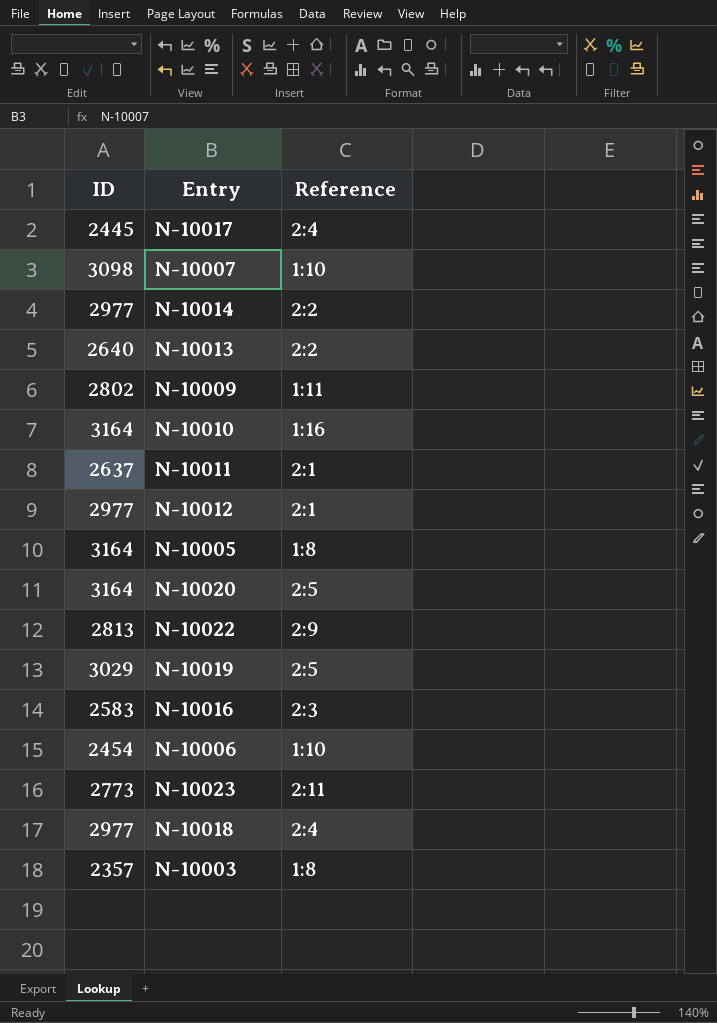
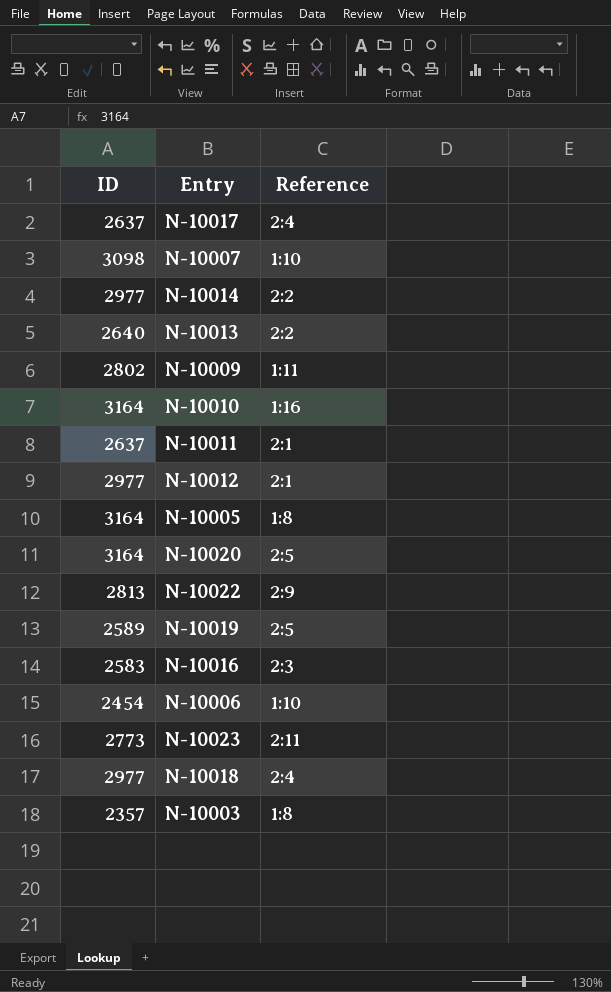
N-10017 | ID: 2445 -> 2637
N-10019 | ID: 3029 -> 2589

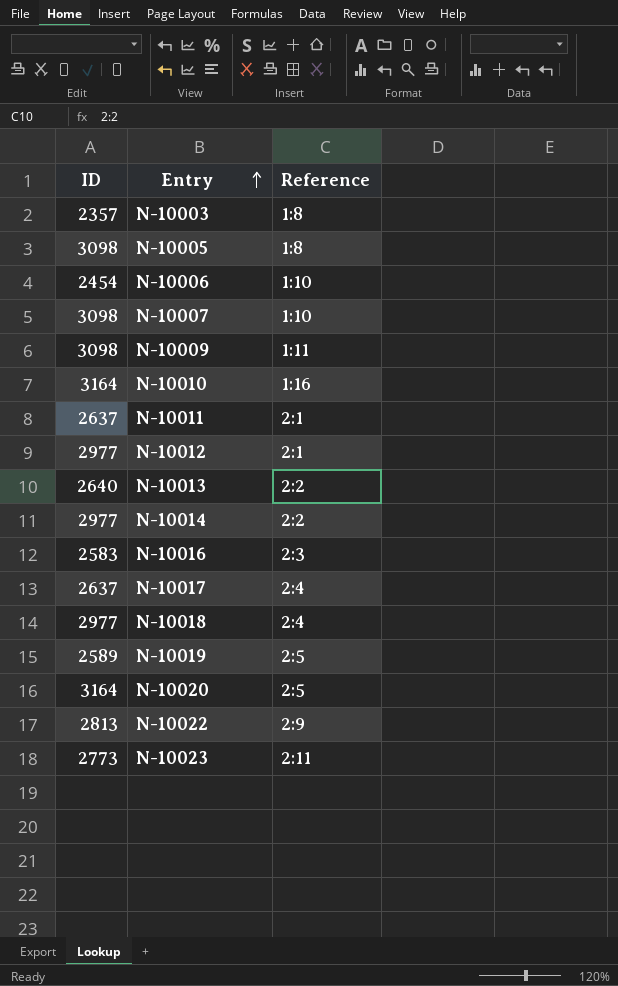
row order: none -> Entry ascending
N-10005 | ID: 3164 -> 3098
N-10009 | ID: 2802 -> 3098

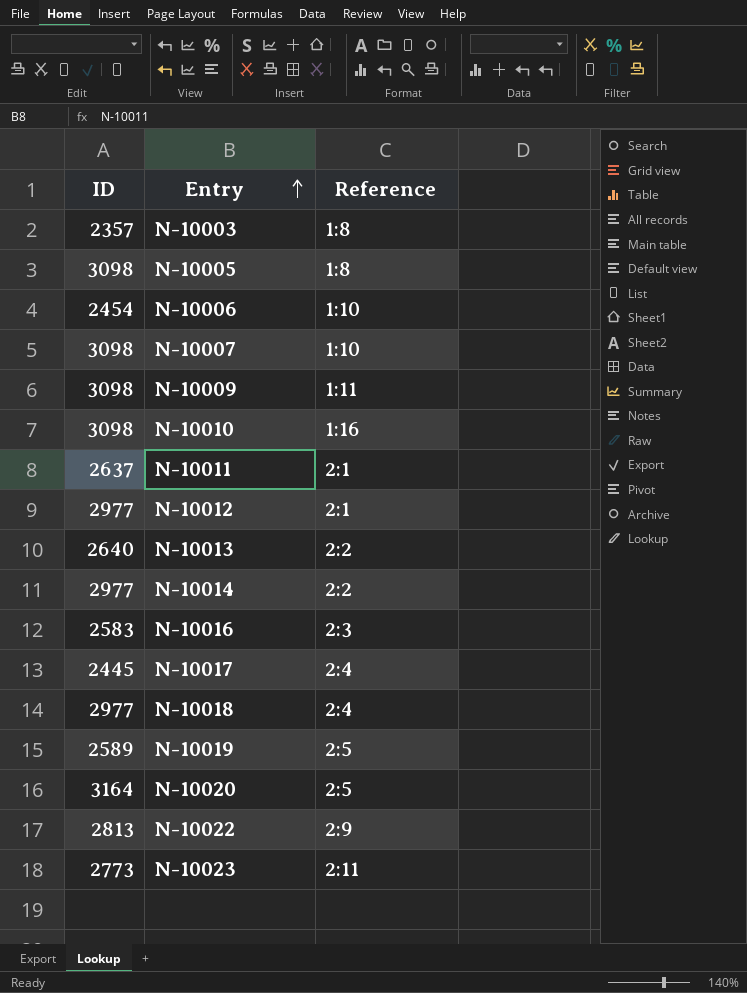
N-10010 | ID: 3164 -> 3098
N-10017 | ID: 2637 -> 2445

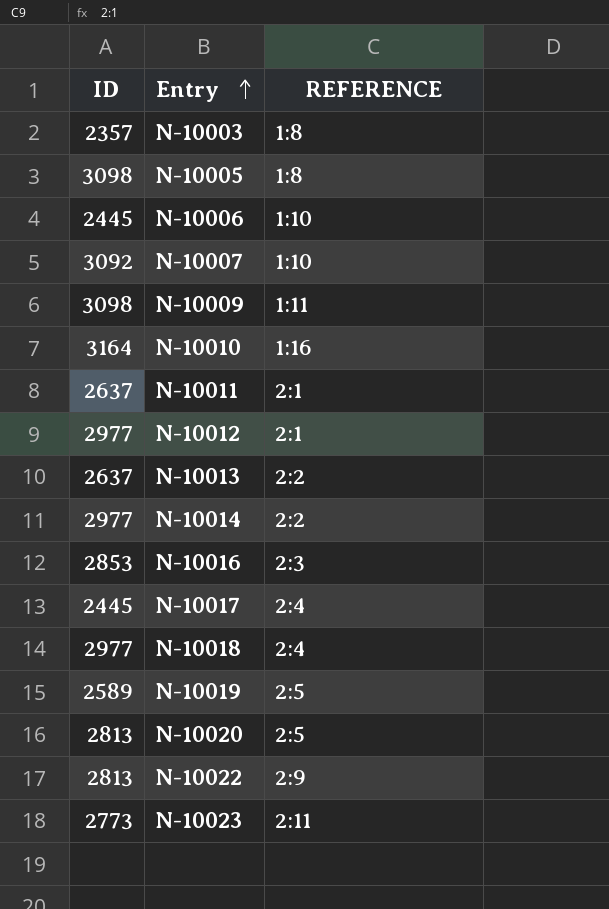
column name: Reference -> REFERENCE
N-10006 | ID: 2454 -> 2445
N-10007 | ID: 3098 -> 3092
N-10010 | ID: 3098 -> 3164
N-10013 | ID: 2640 -> 2637
N-10016 | ID: 2583 -> 2853
N-10020 | ID: 3164 -> 2813

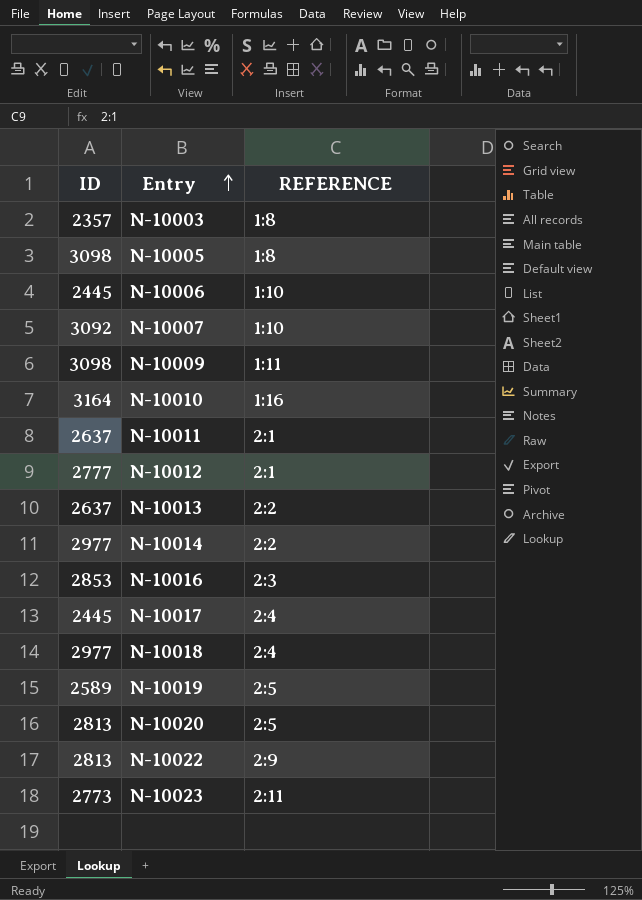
N-10012 | ID: 2977 -> 2777

